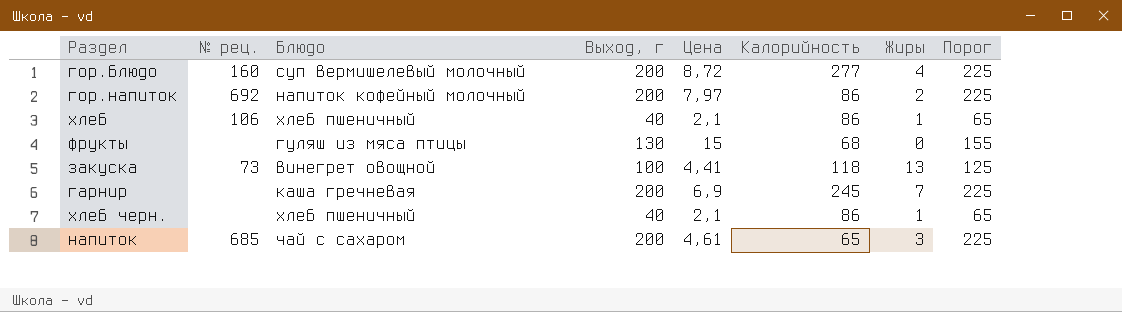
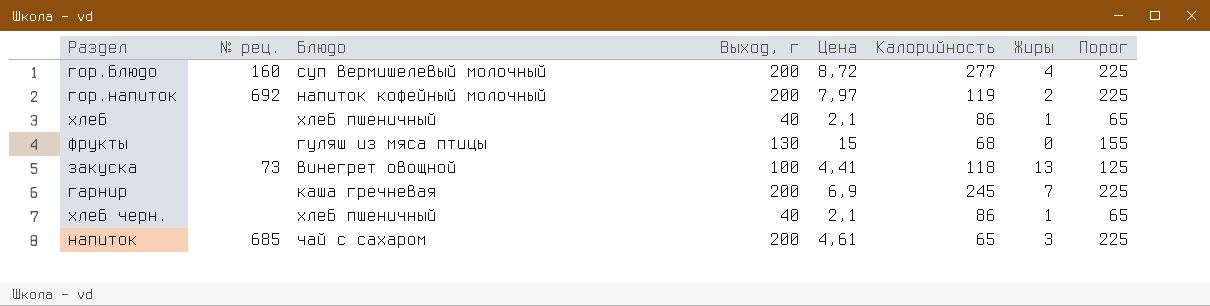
гор.напиток | Калорийность: 86 -> 119
хлеб | № рец.: 106 -> none

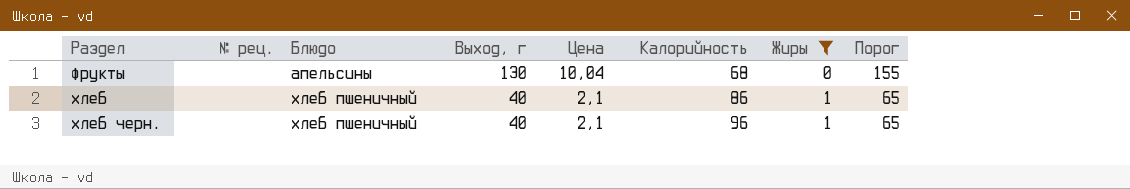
filter: none -> Жиры <= 1
row order: none -> Раздел ascending
фрукты | Блюдо: гуляш из мяса птицы -> апельсины
фрукты | Цена: 15 -> 10,04
хлеб черн. | Калорийность: 86 -> 96

